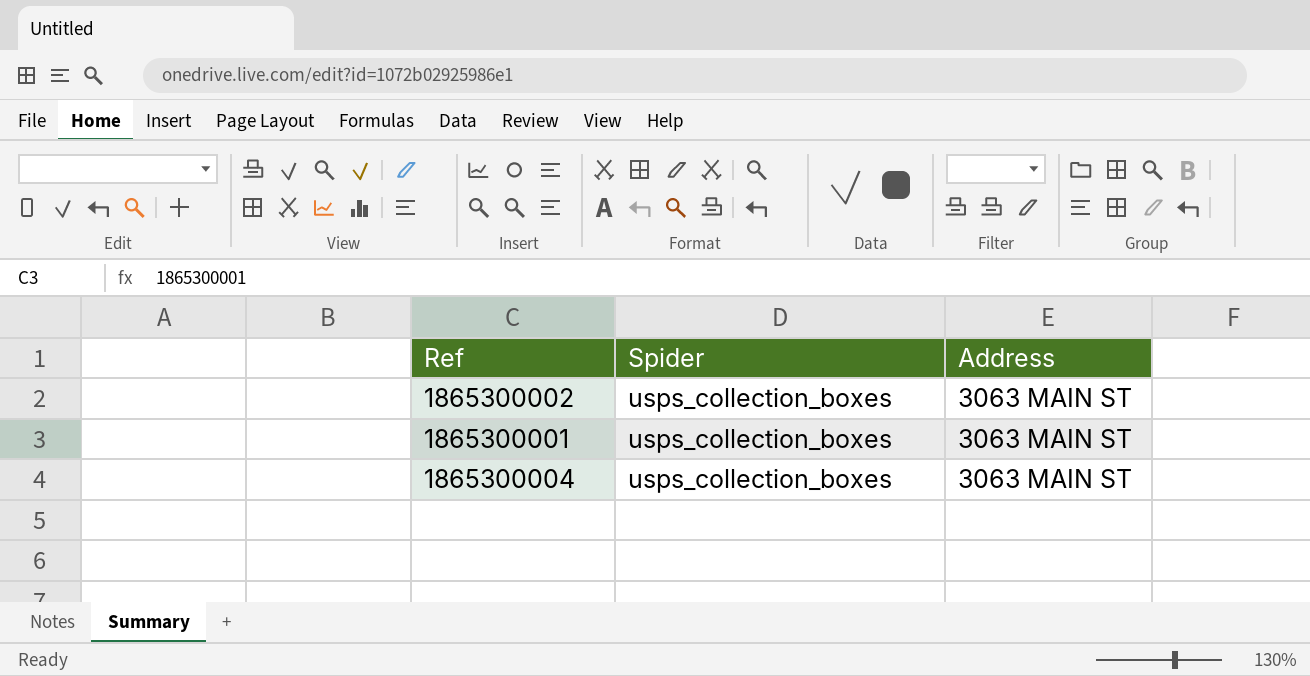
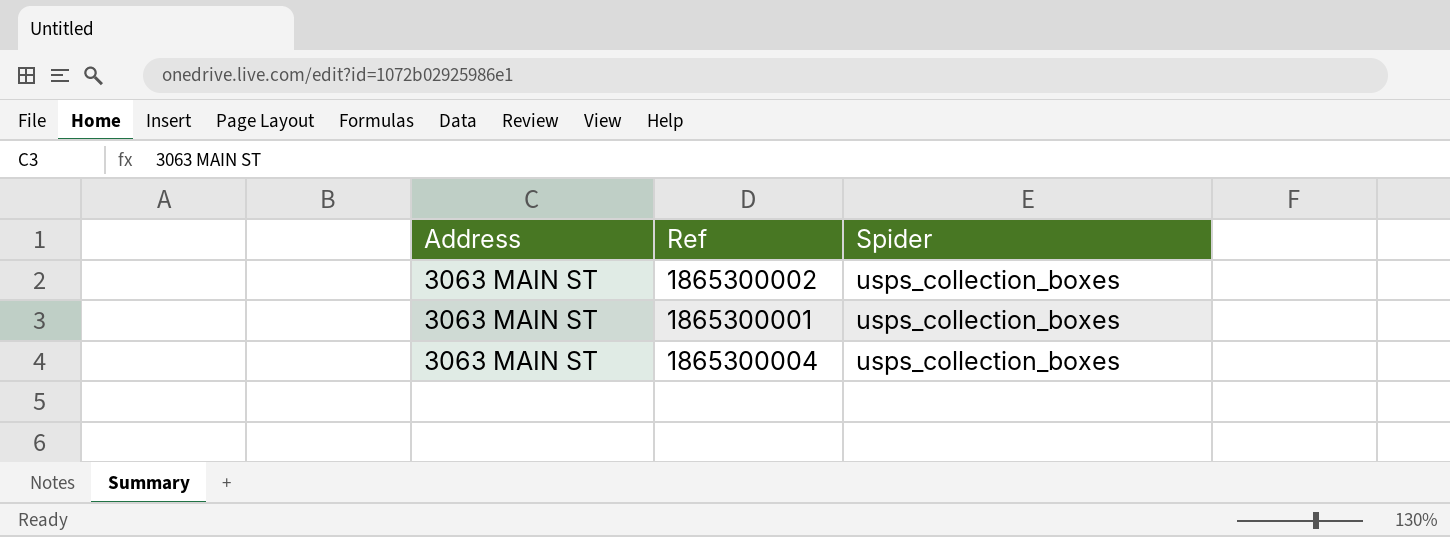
column Address | position: 3 -> 1

